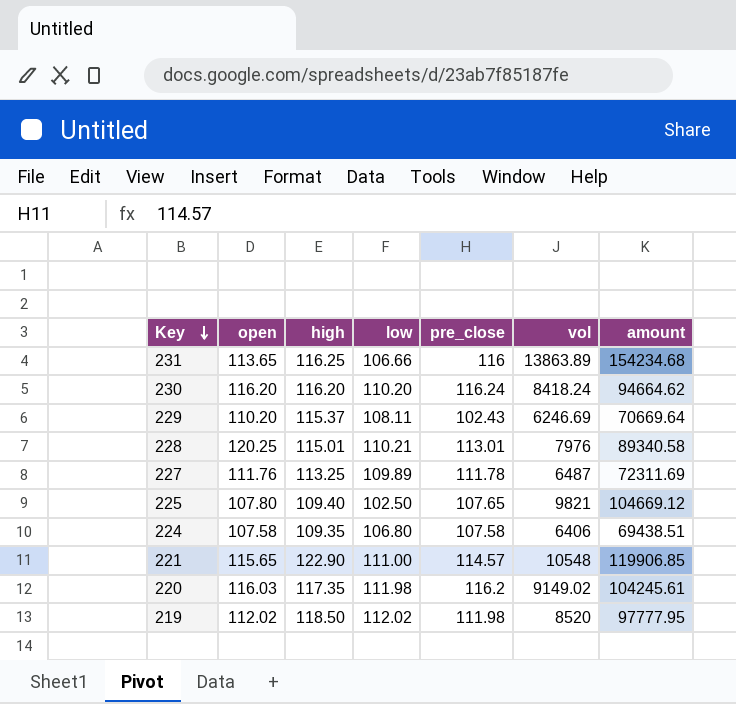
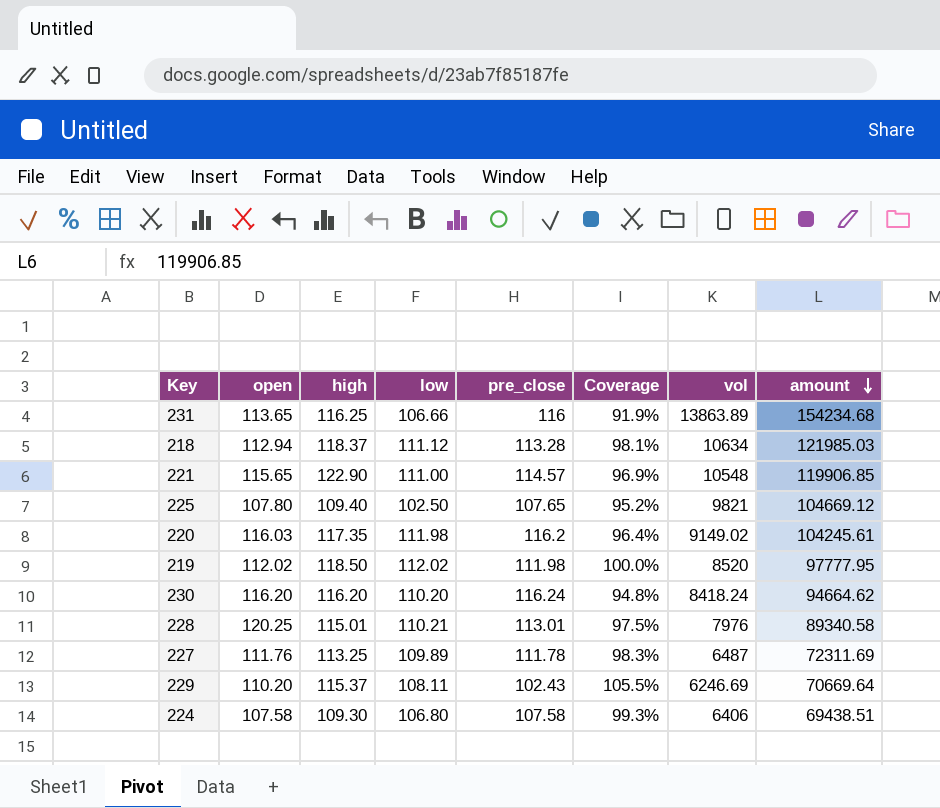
row order: Key descending -> amount descending
column Coverage | formula: none -> [low] / [pre_close]
row 218: none -> 112.94 | 118.37 | 111.12 | 113.28 | 98.1% | 10634 | 121985.03
224 | high: 109.35 -> 109.30

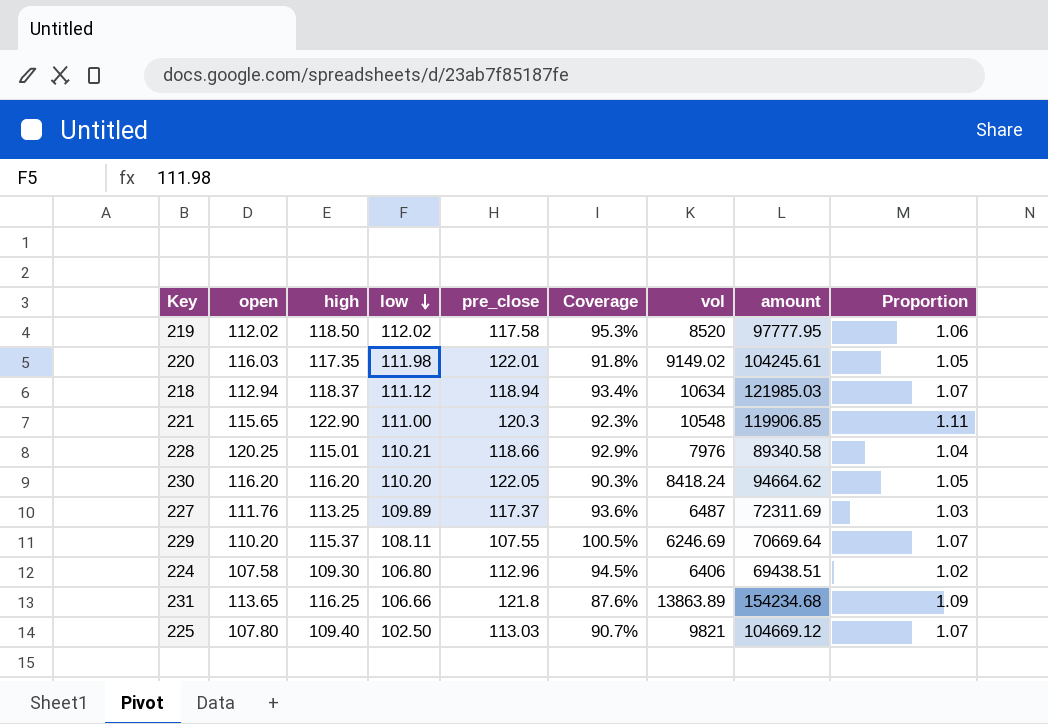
row order: amount descending -> low descending
column Proportion | formula: none -> [high] / [low]
219 | pre_close: 111.98 -> 117.58
219 | Coverage: 100.0% -> 95.3%
220 | pre_close: 116.2 -> 122.01
220 | Coverage: 96.4% -> 91.8%
218 | pre_close: 113.28 -> 118.94
218 | Coverage: 98.1% -> 93.4%
221 | pre_close: 114.57 -> 120.3
221 | Coverage: 96.9% -> 92.3%
228 | pre_close: 113.01 -> 118.66
228 | Coverage: 97.5% -> 92.9%
230 | pre_close: 116.24 -> 122.05
230 | Coverage: 94.8% -> 90.3%
227 | pre_close: 111.78 -> 117.37
227 | Coverage: 98.3% -> 93.6%
229 | pre_close: 102.43 -> 107.55
229 | Coverage: 105.5% -> 100.5%
224 | pre_close: 107.58 -> 112.96
224 | Coverage: 99.3% -> 94.5%
231 | pre_close: 116 -> 121.8
231 | Coverage: 91.9% -> 87.6%
225 | pre_close: 107.65 -> 113.03
225 | Coverage: 95.2% -> 90.7%

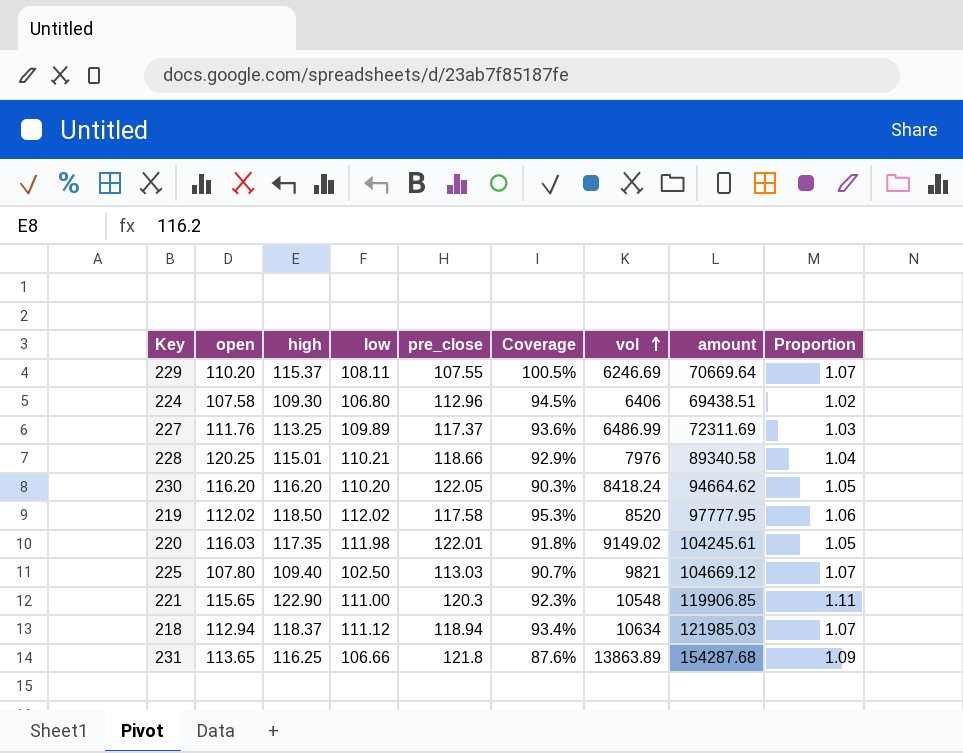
row order: low descending -> vol ascending
227 | vol: 6487 -> 6486.99
231 | amount: 154234.68 -> 154287.68

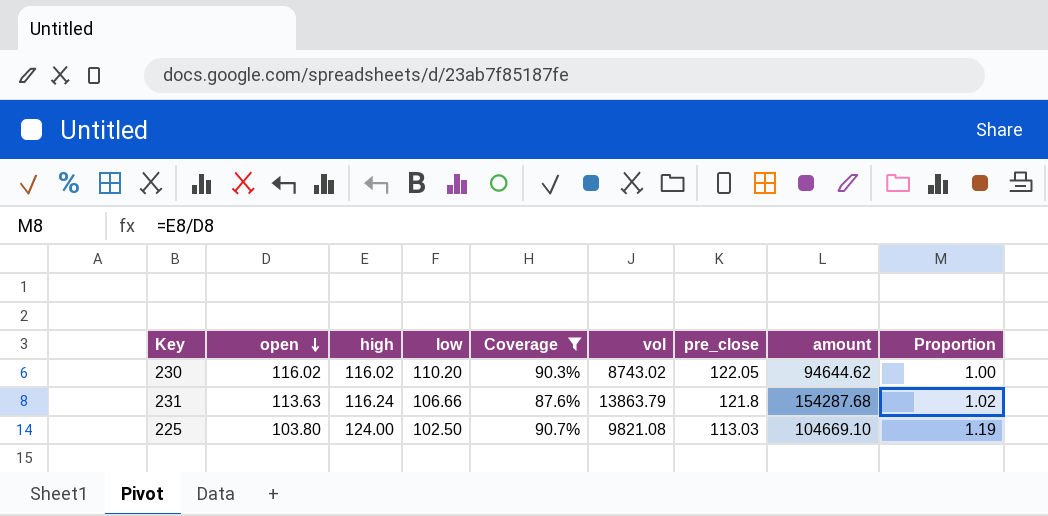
filter: none -> Coverage <= 90.7%
row order: vol ascending -> open descending
column pre_close | position: 5 -> 7
column Proportion | formula: [high] / [low] -> [high] / [open]
230 | open: 116.20 -> 116.02
230 | high: 116.20 -> 116.02
230 | vol: 8418.24 -> 8743.02
230 | amount: 94664.62 -> 94644.62
231 | open: 113.65 -> 113.63
231 | high: 116.25 -> 116.24
231 | vol: 13863.89 -> 13863.79
225 | open: 107.80 -> 103.80
225 | high: 109.40 -> 124.00
225 | vol: 9821 -> 9821.08
225 | amount: 104669.12 -> 104669.10

